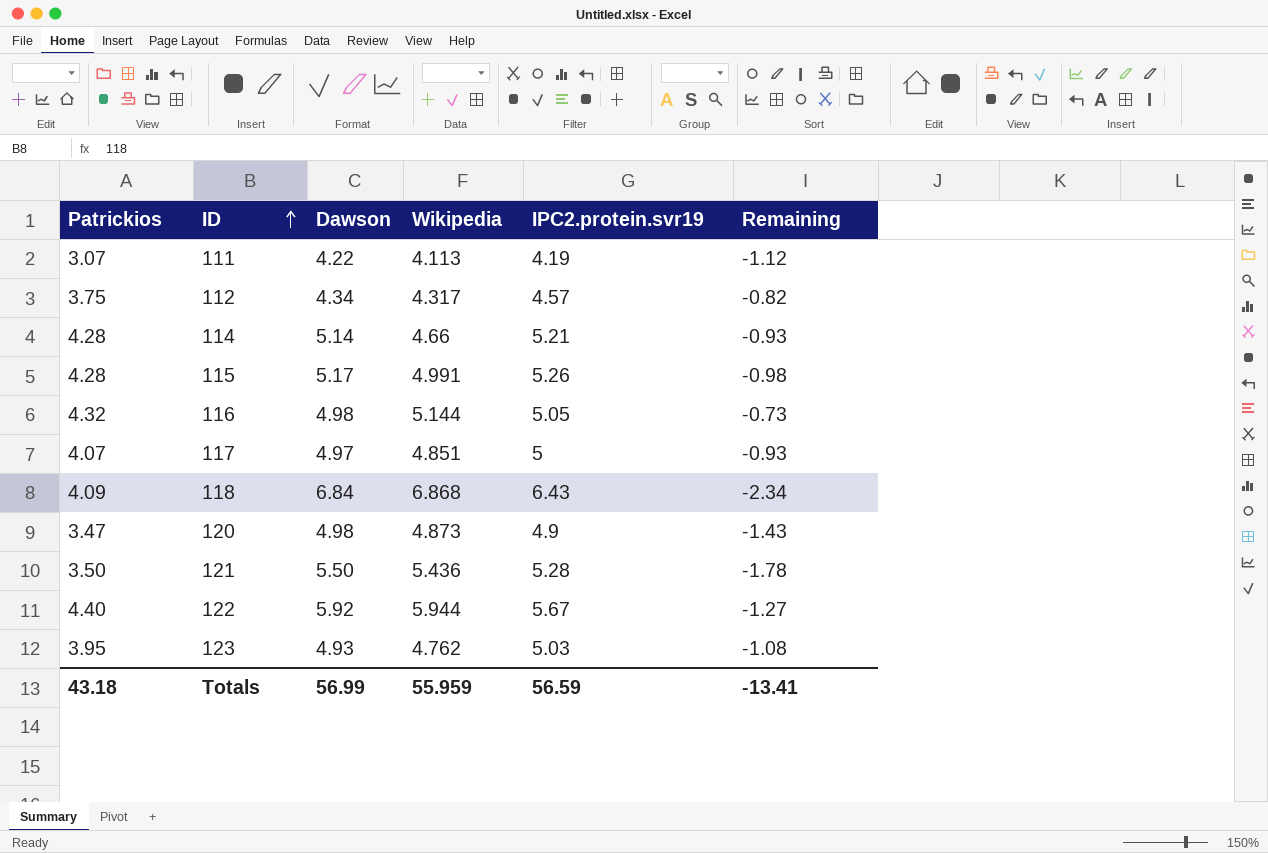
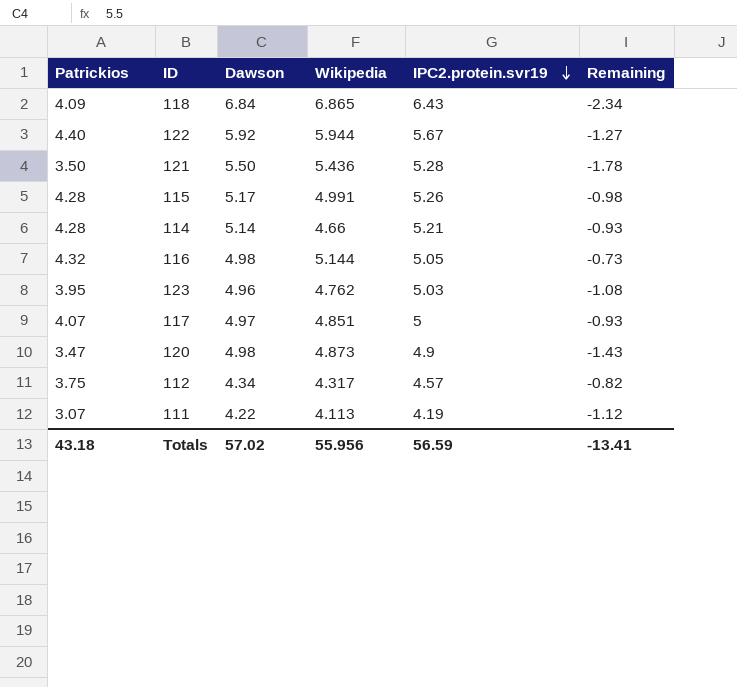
row order: ID ascending -> IPC2.protein.svr19 descending
118 | Wikipedia: 6.868 -> 6.865
123 | Dawson: 4.93 -> 4.96
Totals | Dawson: 56.99 -> 57.02
Totals | Wikipedia: 55.959 -> 55.956

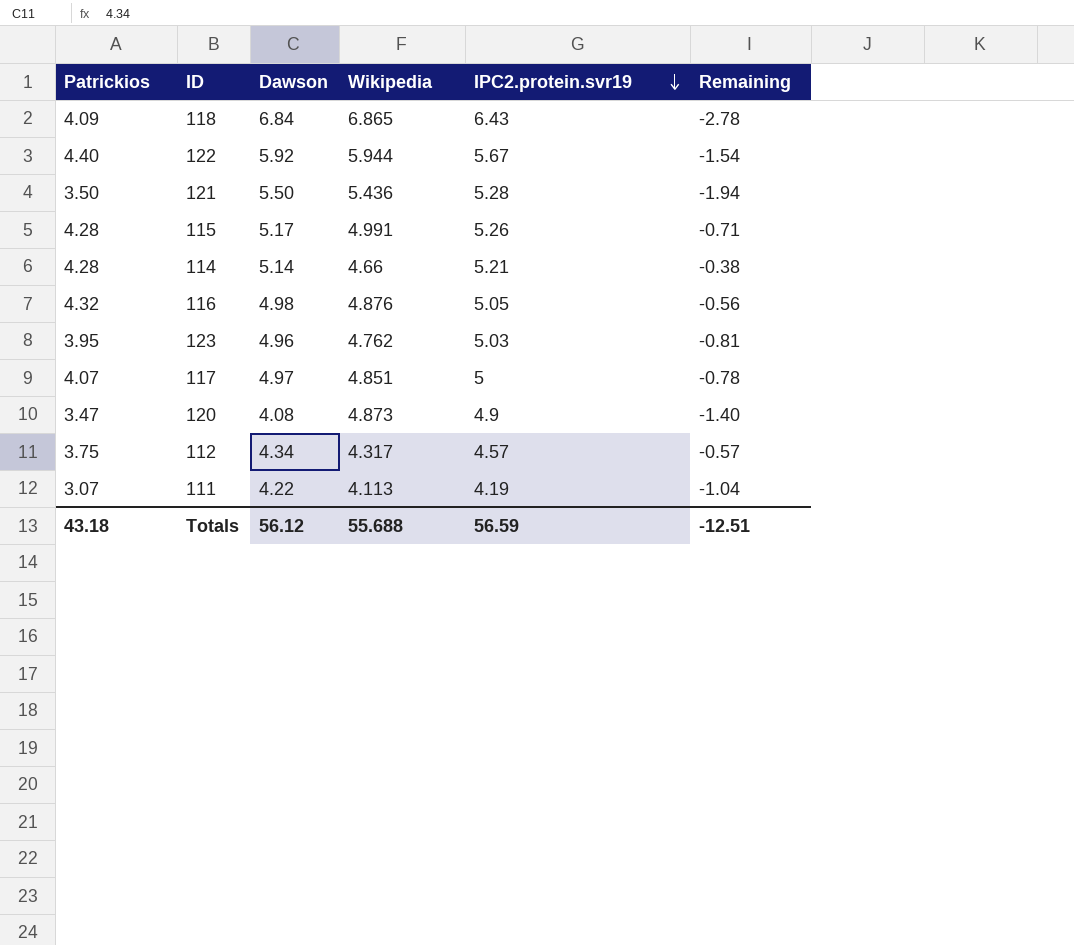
column Remaining | formula: [Patrickios] - [IPC2.protein.svr19] -> [Patrickios] - [Wikipedia]
116 | Wikipedia: 5.144 -> 4.876
120 | Dawson: 4.98 -> 4.08
Totals | Dawson: 57.02 -> 56.12
Totals | Wikipedia: 55.956 -> 55.688
Totals | Remaining: -13.41 -> -12.51

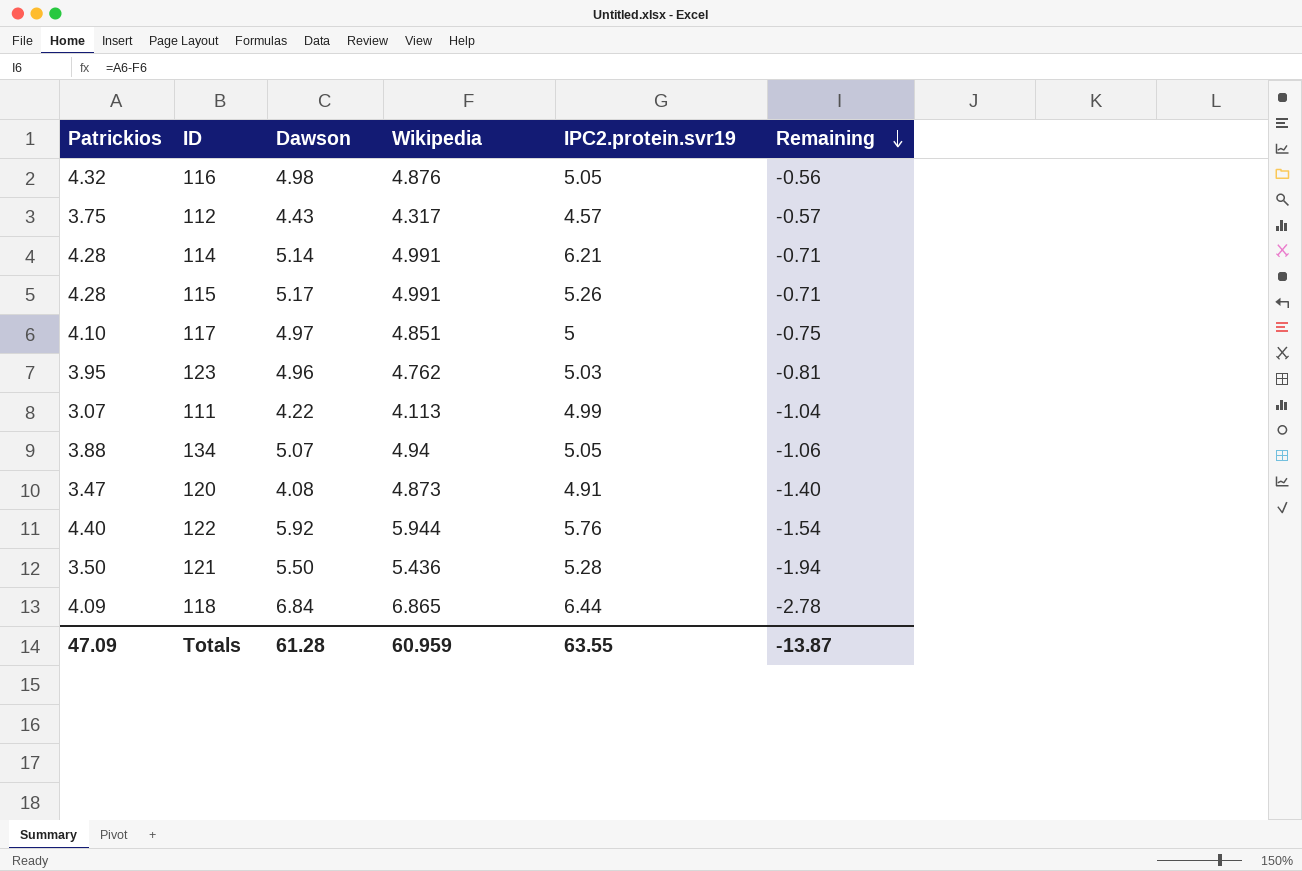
row order: IPC2.protein.svr19 descending -> Remaining descending
112 | Dawson: 4.34 -> 4.43
114 | Wikipedia: 4.66 -> 4.991
114 | IPC2.protein.svr19: 5.21 -> 6.21
114 | Remaining: -0.38 -> -0.71
117 | Patrickios: 4.07 -> 4.10
117 | Remaining: -0.78 -> -0.75
111 | IPC2.protein.svr19: 4.19 -> 4.99
row 134: none -> 3.88 | 5.07 | 4.94 | 5.05 | -1.06
120 | IPC2.protein.svr19: 4.9 -> 4.91
122 | IPC2.protein.svr19: 5.67 -> 5.76
118 | IPC2.protein.svr19: 6.43 -> 6.44
Totals | Patrickios: 43.18 -> 47.09
Totals | Dawson: 56.12 -> 61.28
Totals | Wikipedia: 55.688 -> 60.959
Totals | IPC2.protein.svr19: 56.59 -> 63.55
Totals | Remaining: -12.51 -> -13.87

